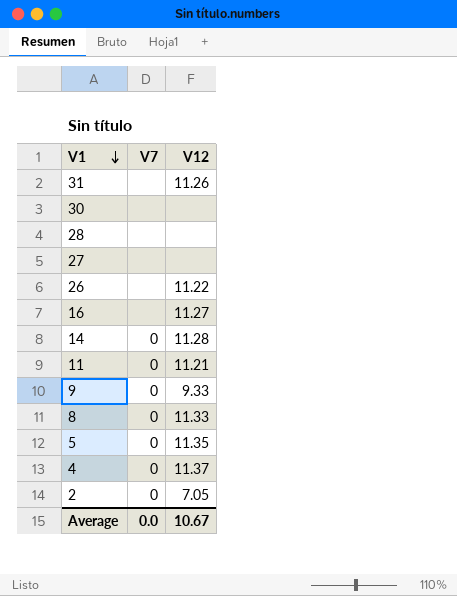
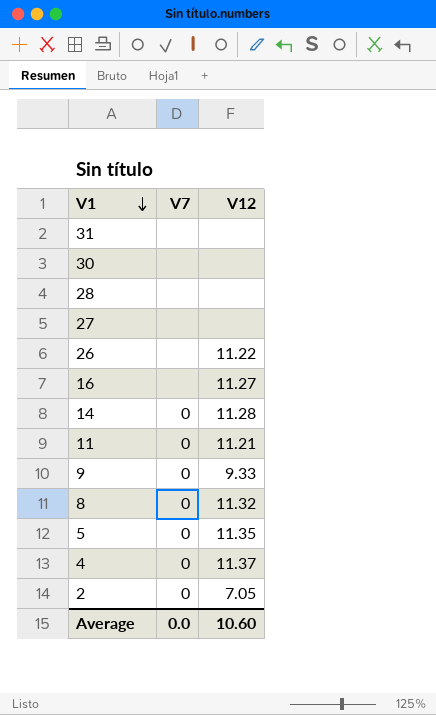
31 | V12: 11.26 -> none
8 | V12: 11.33 -> 11.32
Average | V12: 10.67 -> 10.60

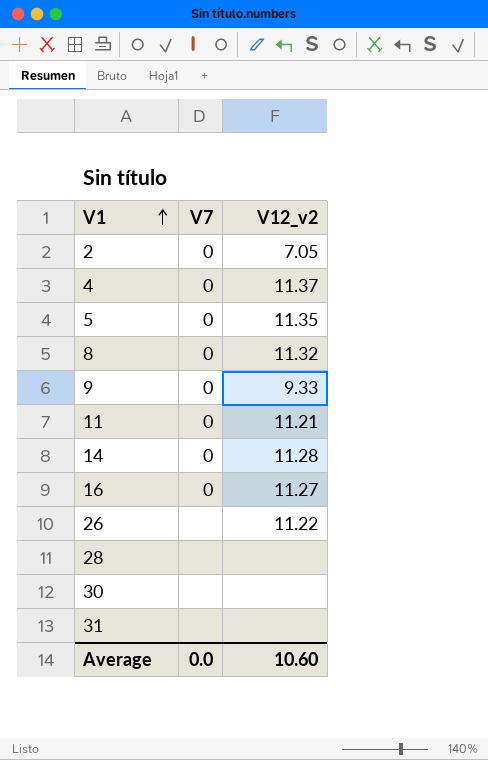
row order: V1 descending -> V1 ascending
column name: V12 -> V12_v2
row 27: none | none -> none
16 | V7: none -> 0

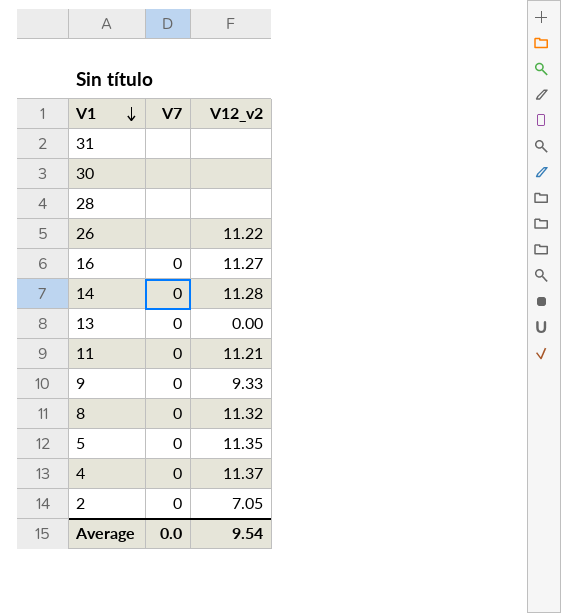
row order: V1 ascending -> V1 descending
row 13: none -> 0 | 0.00
Average | V12_v2: 10.60 -> 9.54

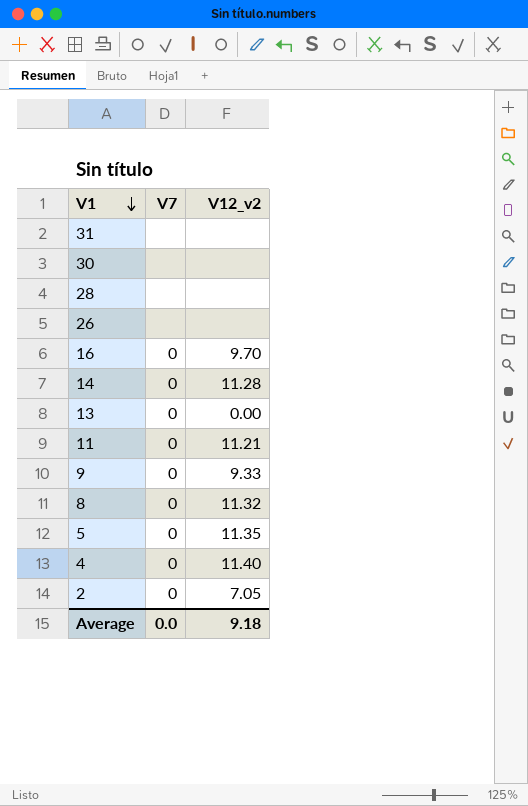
26 | V12_v2: 11.22 -> none
16 | V12_v2: 11.27 -> 9.70
4 | V12_v2: 11.37 -> 11.40
Average | V12_v2: 9.54 -> 9.18

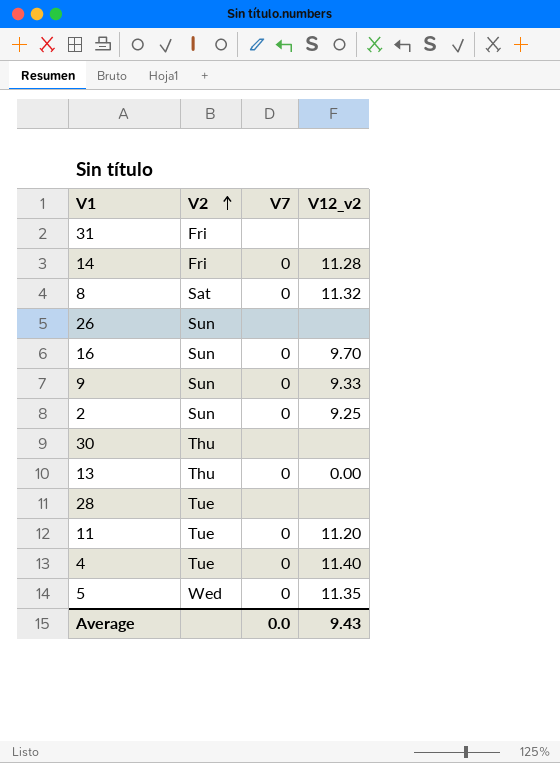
row order: V1 descending -> V2 ascending
column V2 | position: none -> 2
2 | V12_v2: 7.05 -> 9.25
11 | V12_v2: 11.21 -> 11.20
Average | V12_v2: 9.18 -> 9.43

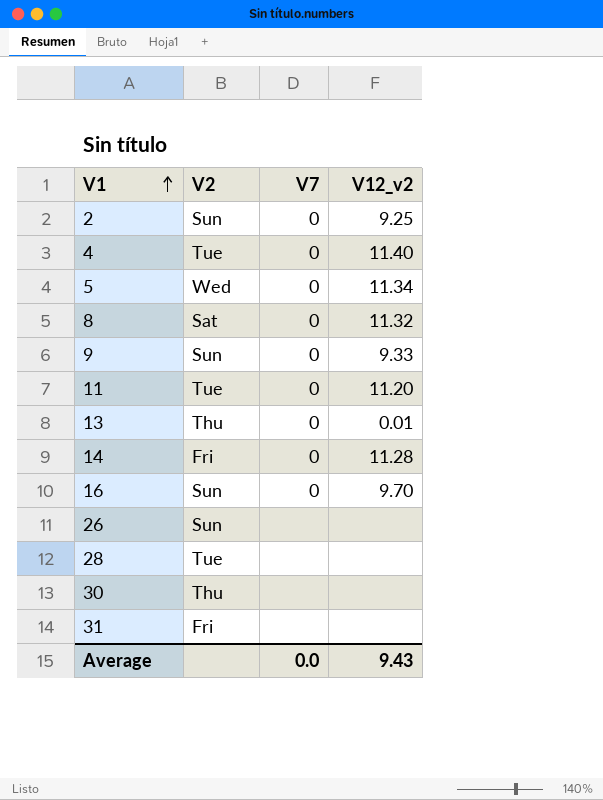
row order: V2 ascending -> V1 ascending
5 | V12_v2: 11.35 -> 11.34
13 | V12_v2: 0.00 -> 0.01

